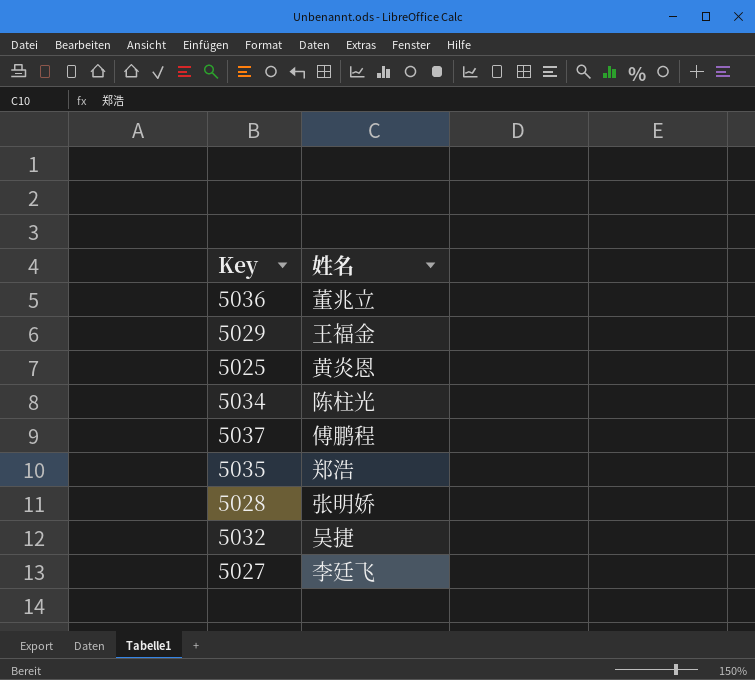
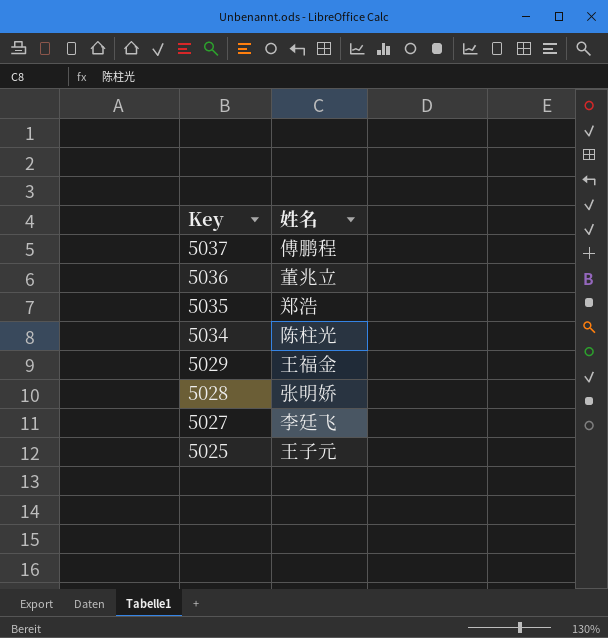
row order: none -> Key descending
row 5032: 吴捷 -> none
5025 | 姓名: 黄炎恩 -> 王子元

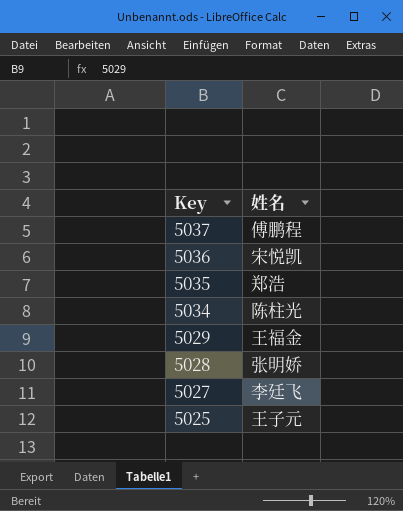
5036 | 姓名: 董兆立 -> 宋悦凯

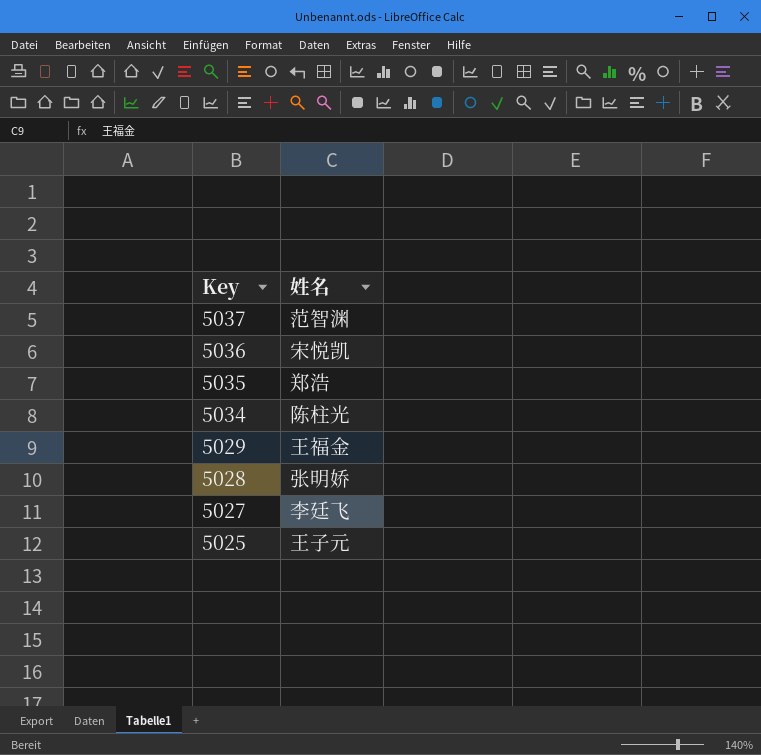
5037 | 姓名: 傅鹏程 -> 范智渊

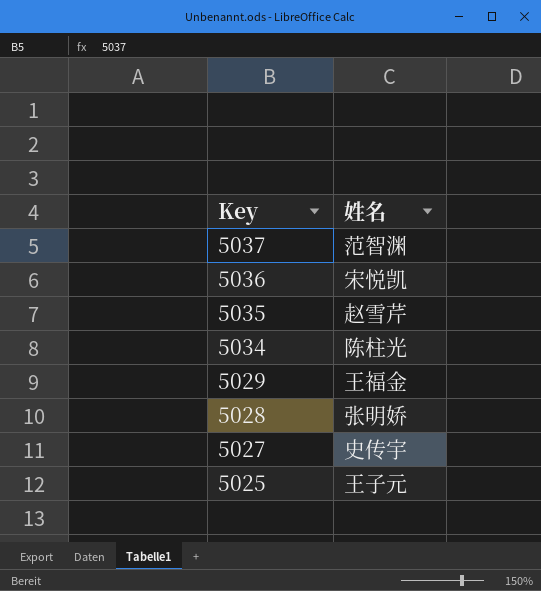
5035 | 姓名: 郑浩 -> 赵雪芹
5027 | 姓名: 李廷飞 -> 史传宇

